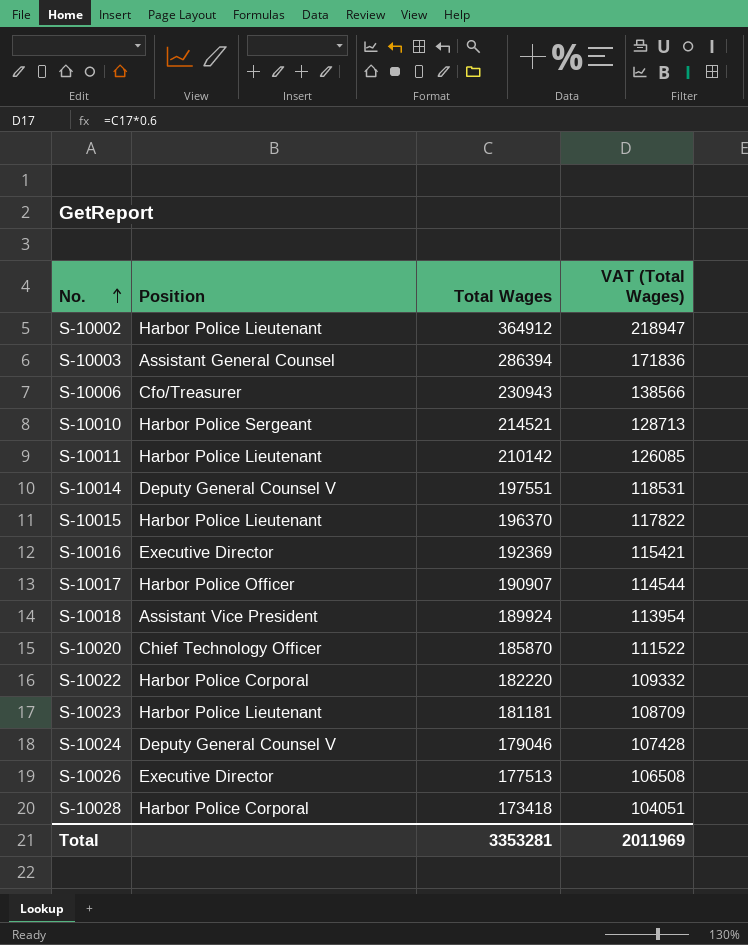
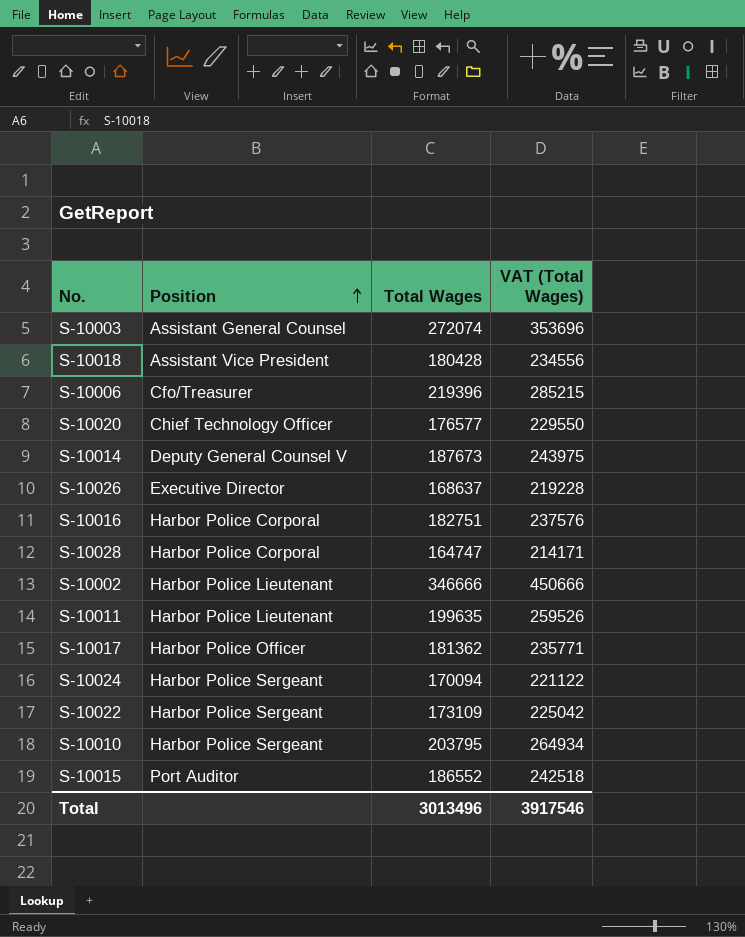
row order: No. ascending -> Position ascending
column VAT (Total Wages) | formula: [Total Wages] * 0.6 -> [Total Wages] * 1.3
row S-10023: Harbor Police Lieutenant | 181181 | 108709 -> none
S-10003 | Total Wages: 286394 -> 272074
S-10018 | Total Wages: 189924 -> 180428
S-10006 | Total Wages: 230943 -> 219396
S-10020 | Total Wages: 185870 -> 176577
S-10014 | Total Wages: 197551 -> 187673
S-10026 | Total Wages: 177513 -> 168637
S-10016 | Position: Executive Director -> Harbor Police Corporal
S-10016 | Total Wages: 192369 -> 182751
S-10028 | Total Wages: 173418 -> 164747
S-10002 | Total Wages: 364912 -> 346666
S-10011 | Total Wages: 210142 -> 199635
S-10017 | Total Wages: 190907 -> 181362
S-10024 | Position: Deputy General Counsel V -> Harbor Police Sergeant
S-10024 | Total Wages: 179046 -> 170094
S-10022 | Position: Harbor Police Corporal -> Harbor Police Sergeant
S-10022 | Total Wages: 182220 -> 173109
S-10010 | Total Wages: 214521 -> 203795
S-10015 | Position: Harbor Police Lieutenant -> Port Auditor
S-10015 | Total Wages: 196370 -> 186552
Total | Total Wages: 3353281 -> 3013496
Total | VAT (Total Wages): 2011969 -> 3917546

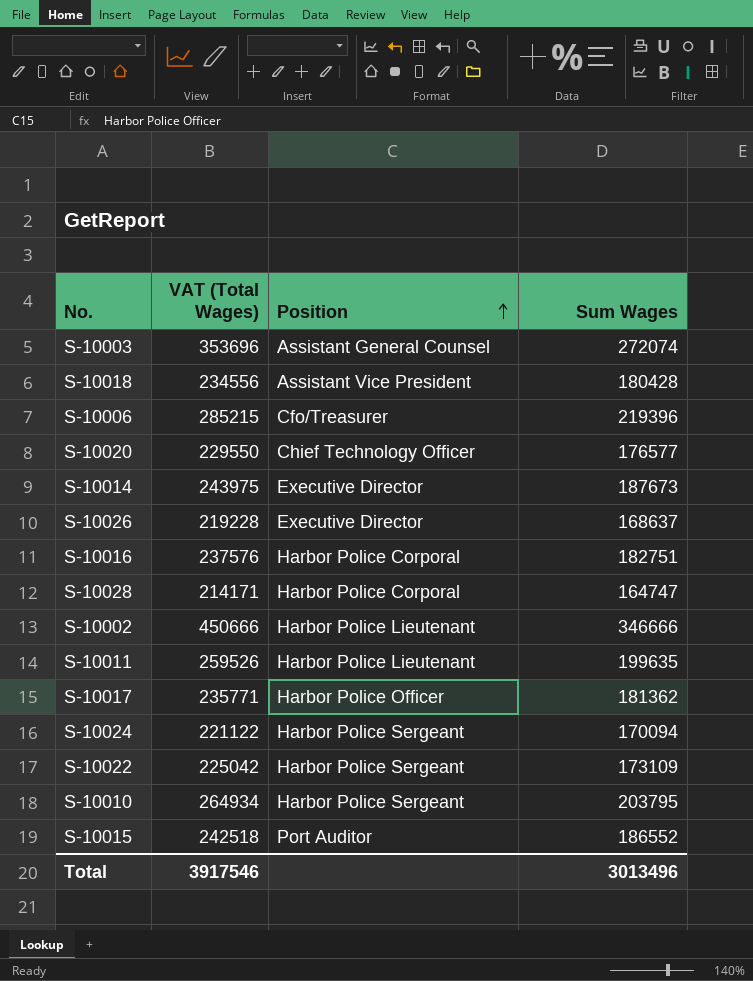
column VAT (Total Wages) | position: 4 -> 2
column name: Total Wages -> Sum Wages
S-10014 | Position: Deputy General Counsel V -> Executive Director

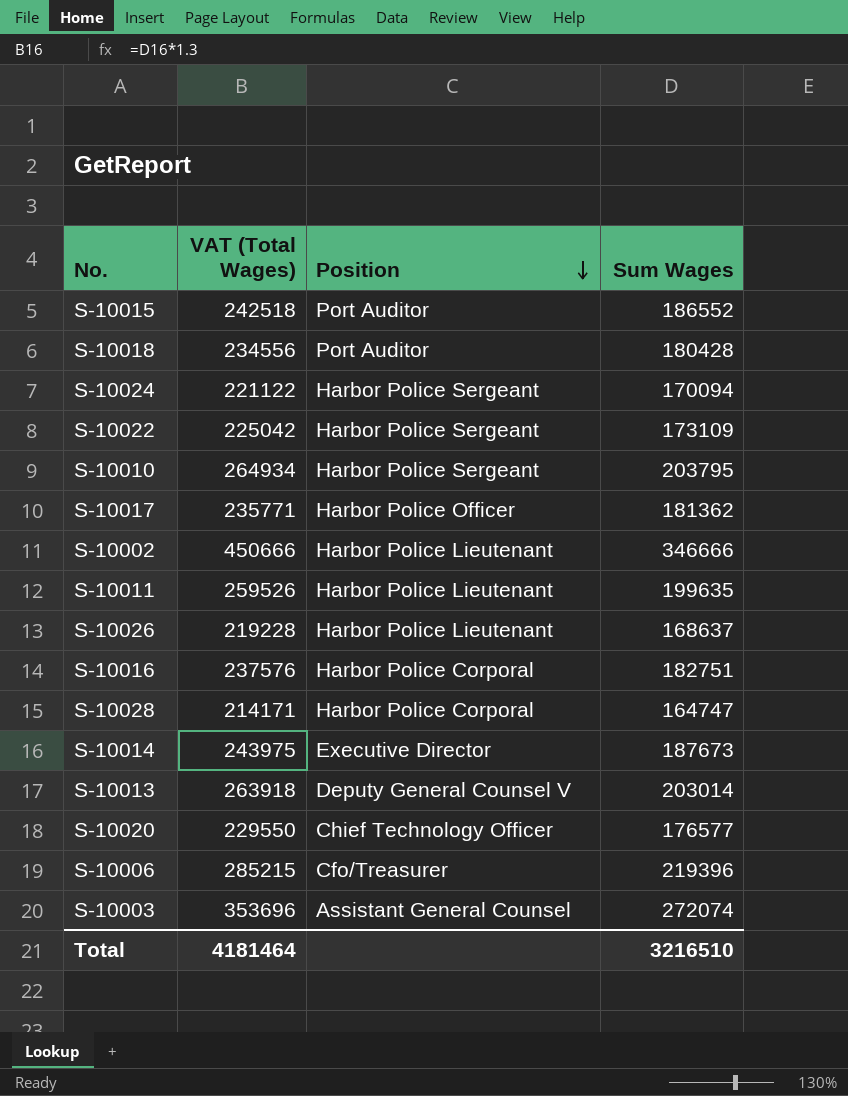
row order: Position ascending -> Position descending
S-10018 | Position: Assistant Vice President -> Port Auditor
S-10026 | Position: Executive Director -> Harbor Police Lieutenant
row S-10013: none -> 263918 | Deputy General Counsel V | 203014
Total | VAT (Total Wages): 3917546 -> 4181464
Total | Sum Wages: 3013496 -> 3216510

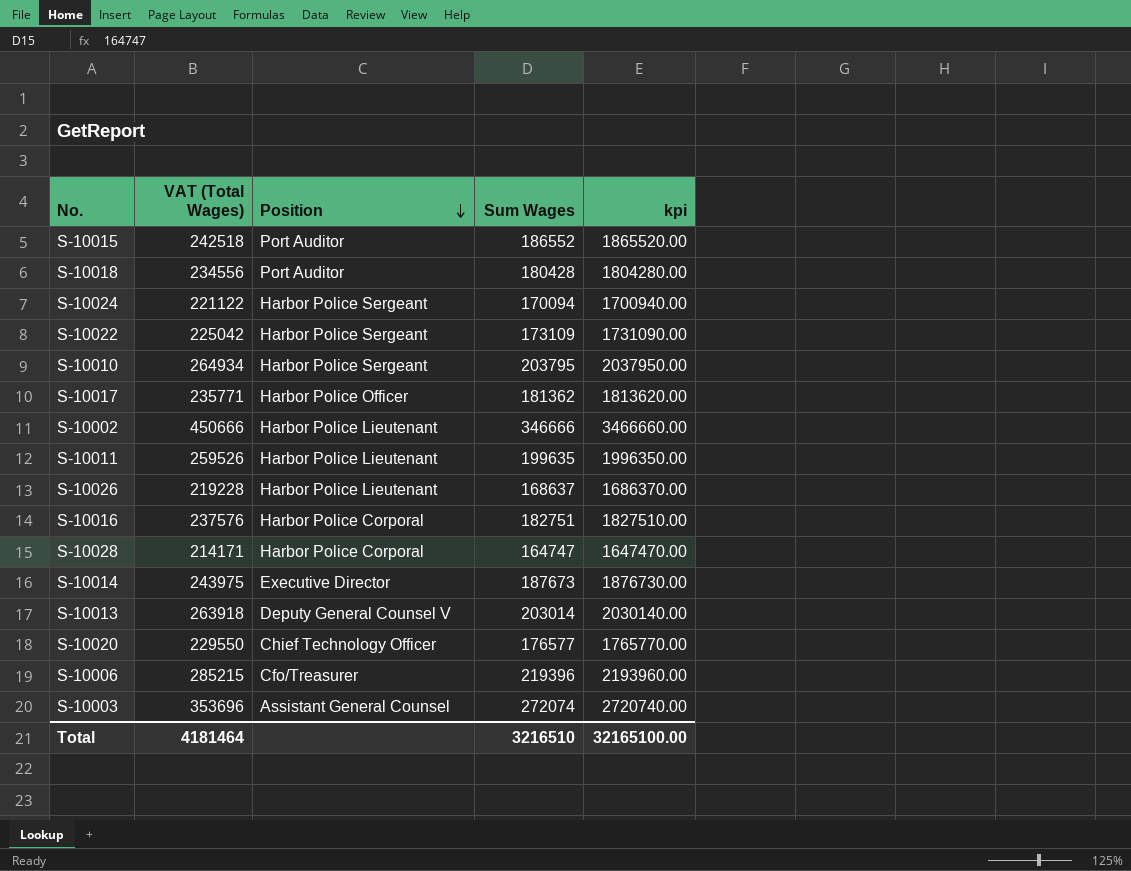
column kpi | formula: none -> [Sum Wages] * 10

